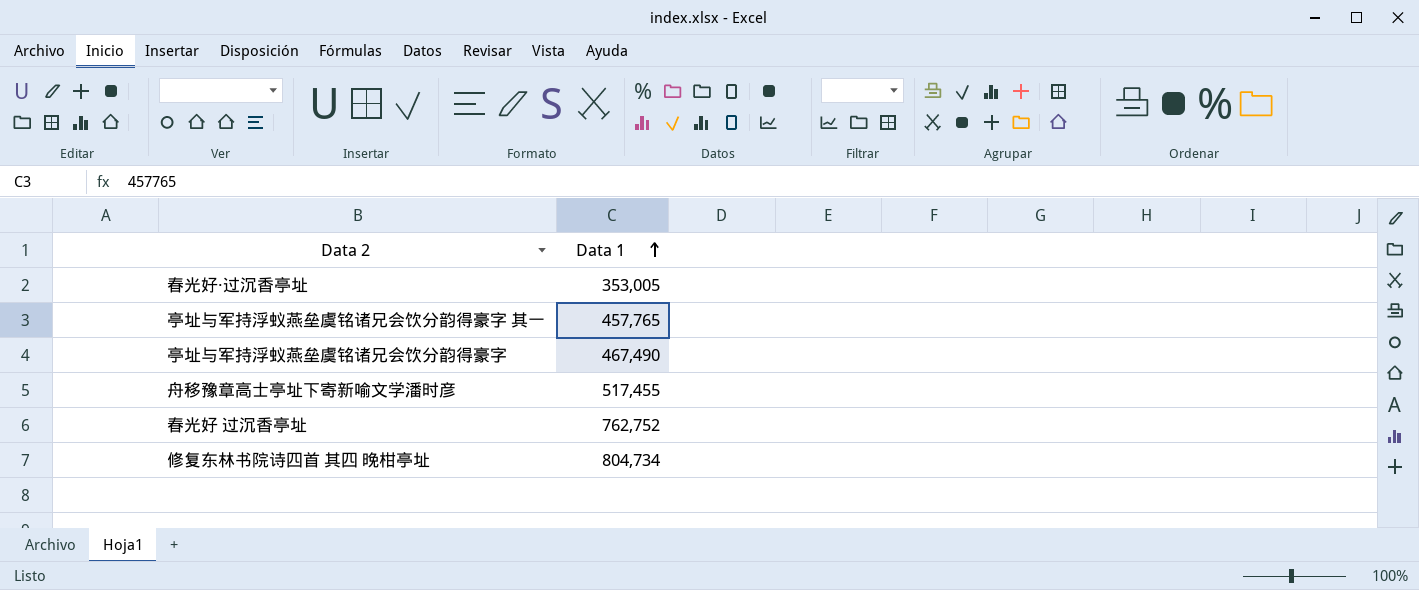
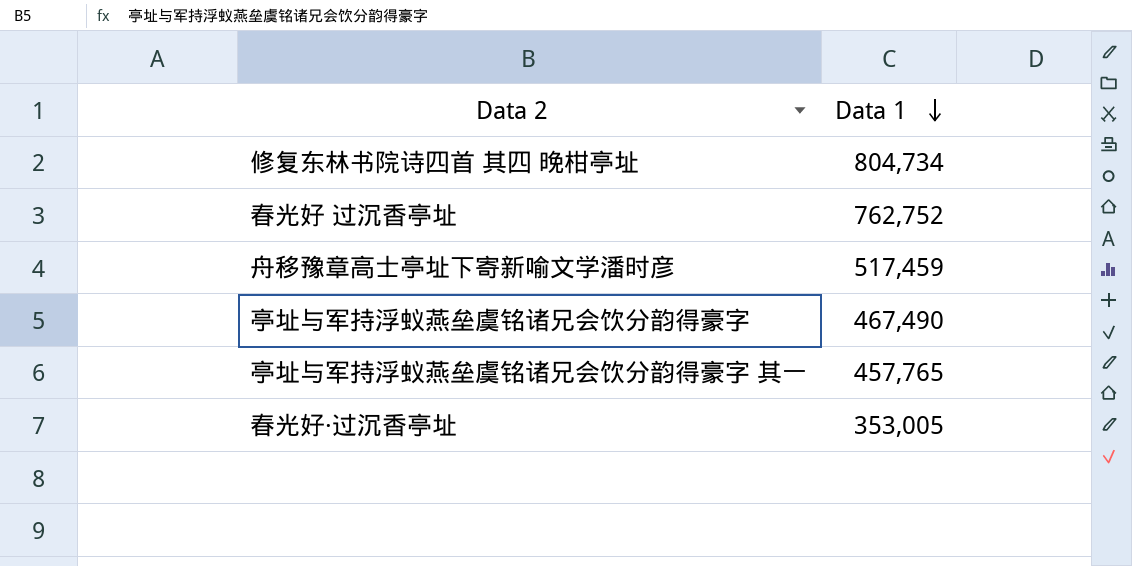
row order: Data 1 ascending -> Data 1 descending
舟移豫章高士亭址下寄新喻文学潘时彦 | Data 1: 517,455 -> 517,459

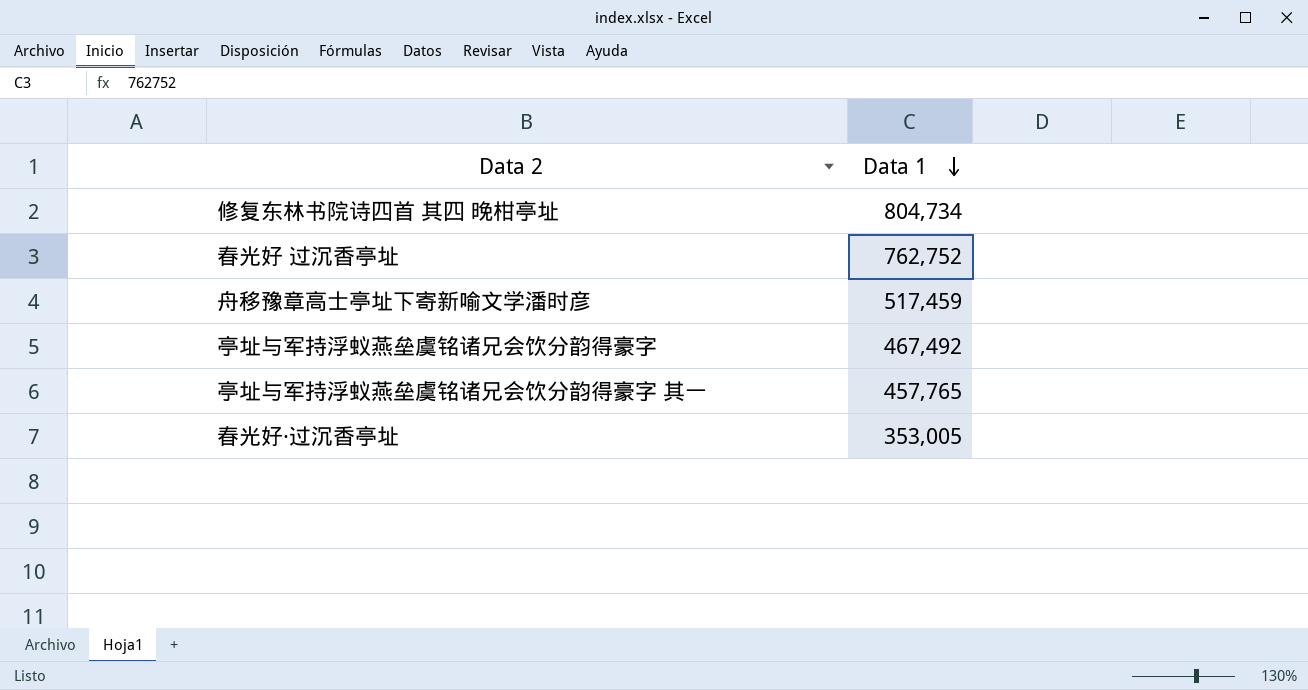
亭址与军持浮蚁燕垒虞铭诸兄会饮分韵得豪字 | Data 1: 467,490 -> 467,492

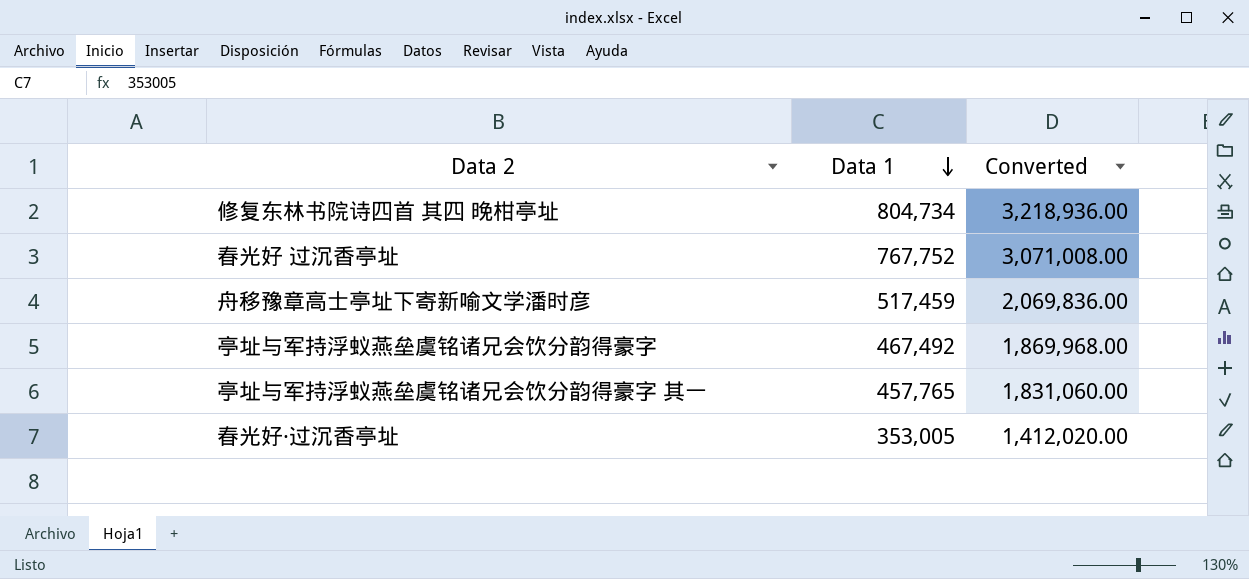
column Converted | formula: none -> [Data 1] * 4
春光好 过沉香亭址 | Data 1: 762,752 -> 767,752

